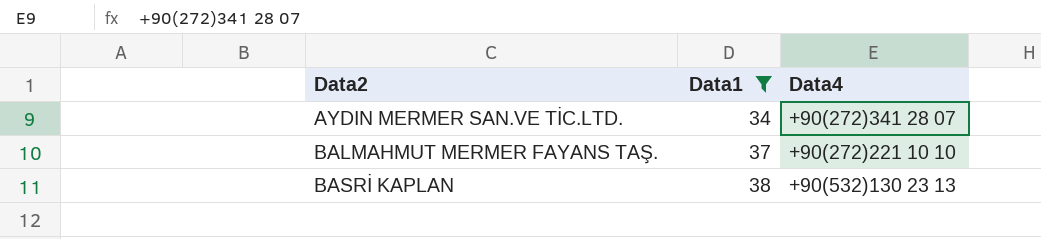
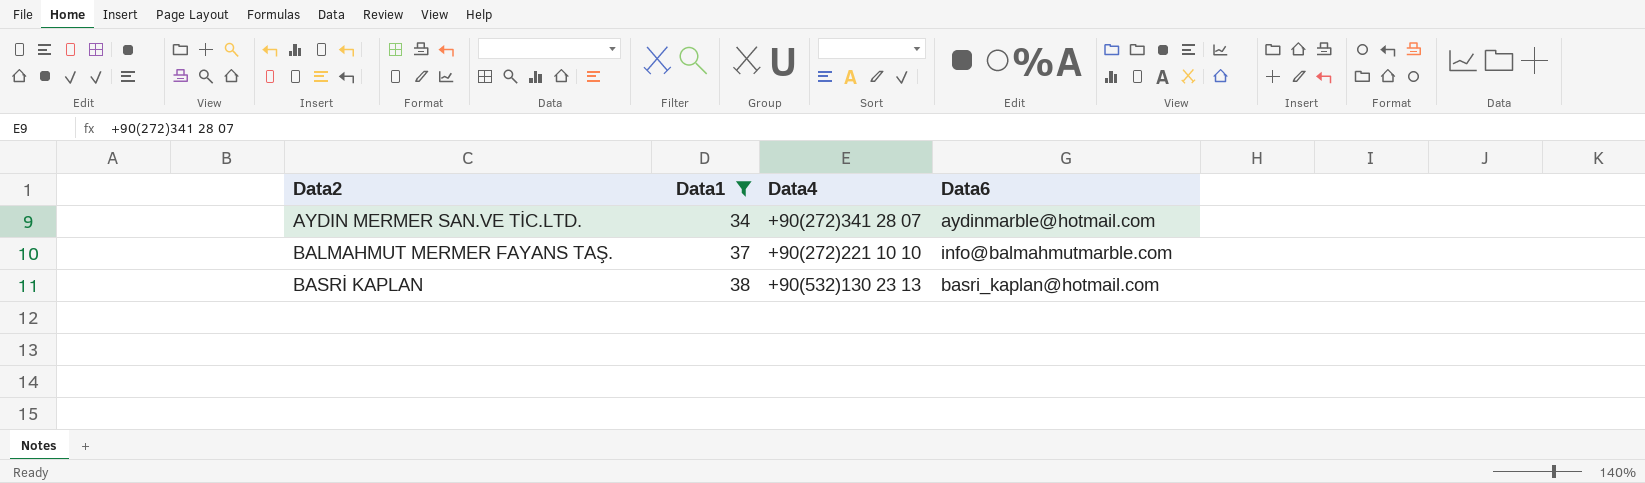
column Data6 | position: none -> 4

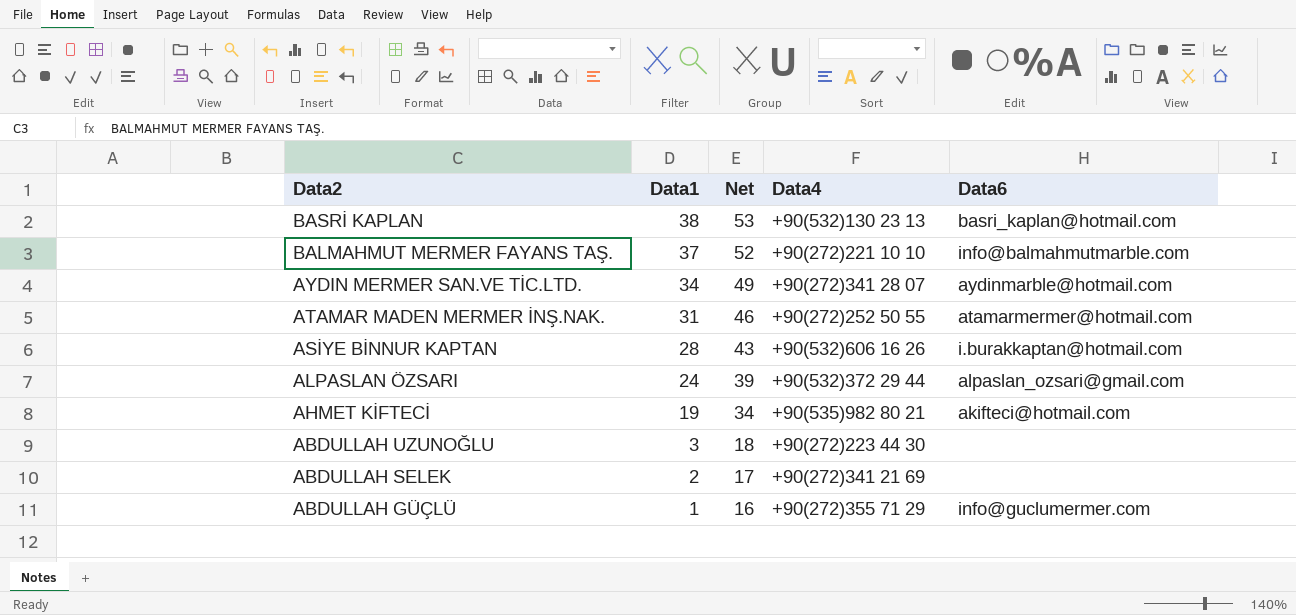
filter: Data1 >= 34 -> none
row order: Data2 ascending -> Data2 descending
column Net | formula: none -> [Data1] + 15

